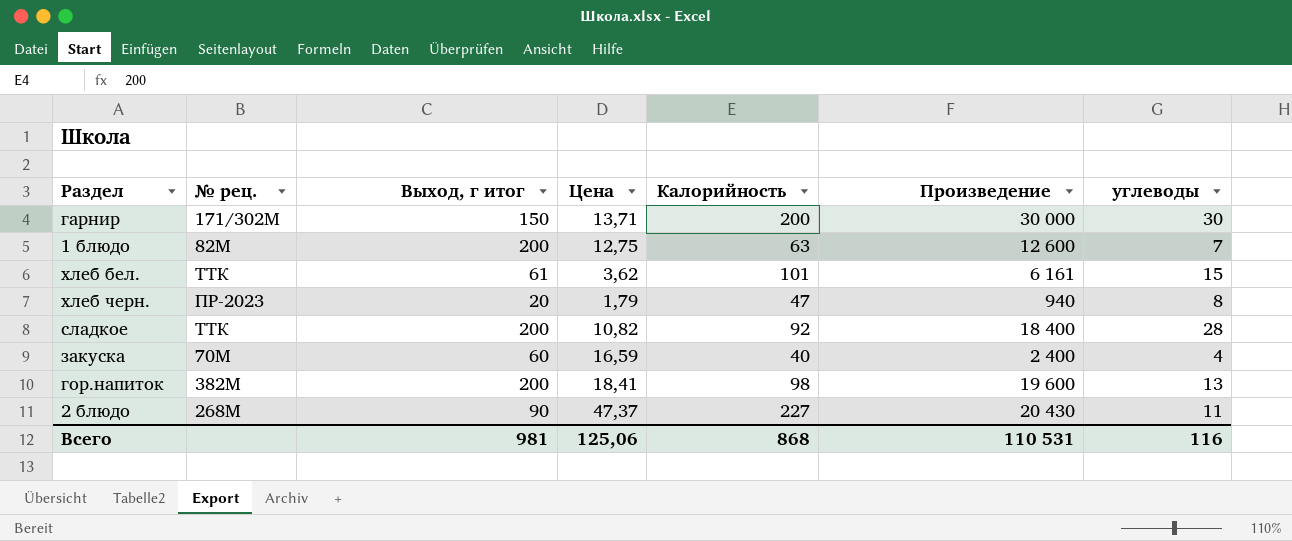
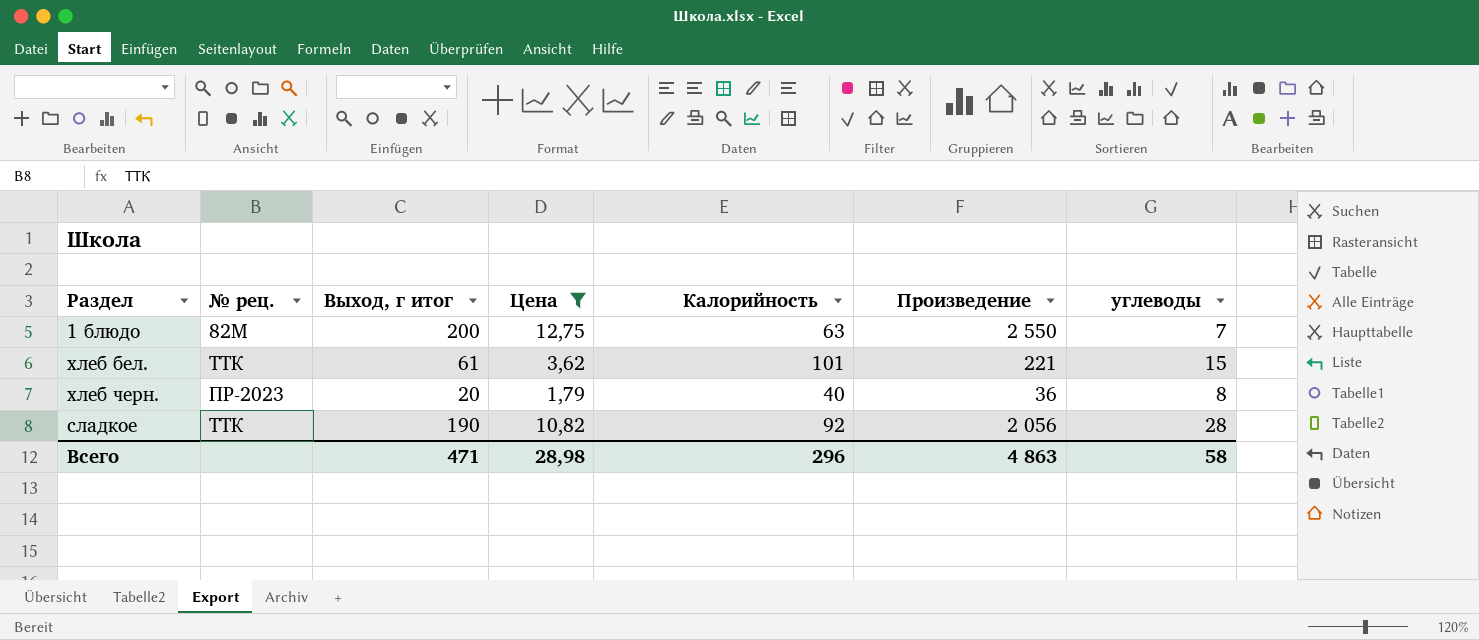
filter: none -> Цена <= 12,75
column Произведение | formula: [Выход, г итог] * [Калорийность] -> [Выход, г итог] * [Цена]
хлеб черн. | Калорийность: 47 -> 40
сладкое | Выход, г итог: 200 -> 190
Всего | Выход, г итог: 981 -> 471
Всего | Цена: 125,06 -> 28,98
Всего | Калорийность: 868 -> 296
Всего | Произведение: 110 531 -> 4 863
Всего | углеводы: 116 -> 58

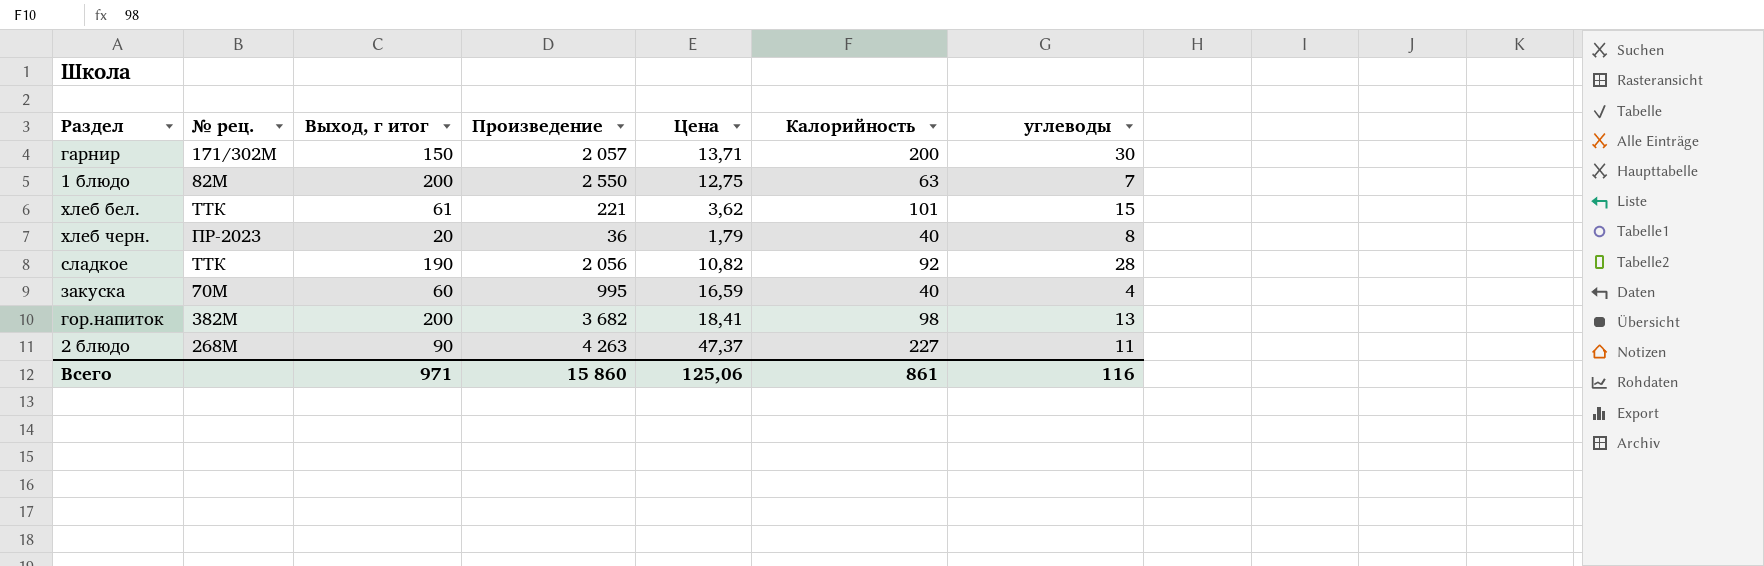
filter: Цена <= 12,75 -> none
column Произведение | position: 6 -> 4
Всего | Выход, г итог: 471 -> 971
Всего | Произведение: 4 863 -> 15 860
Всего | Цена: 28,98 -> 125,06
Всего | Калорийность: 296 -> 861
Всего | углеводы: 58 -> 116

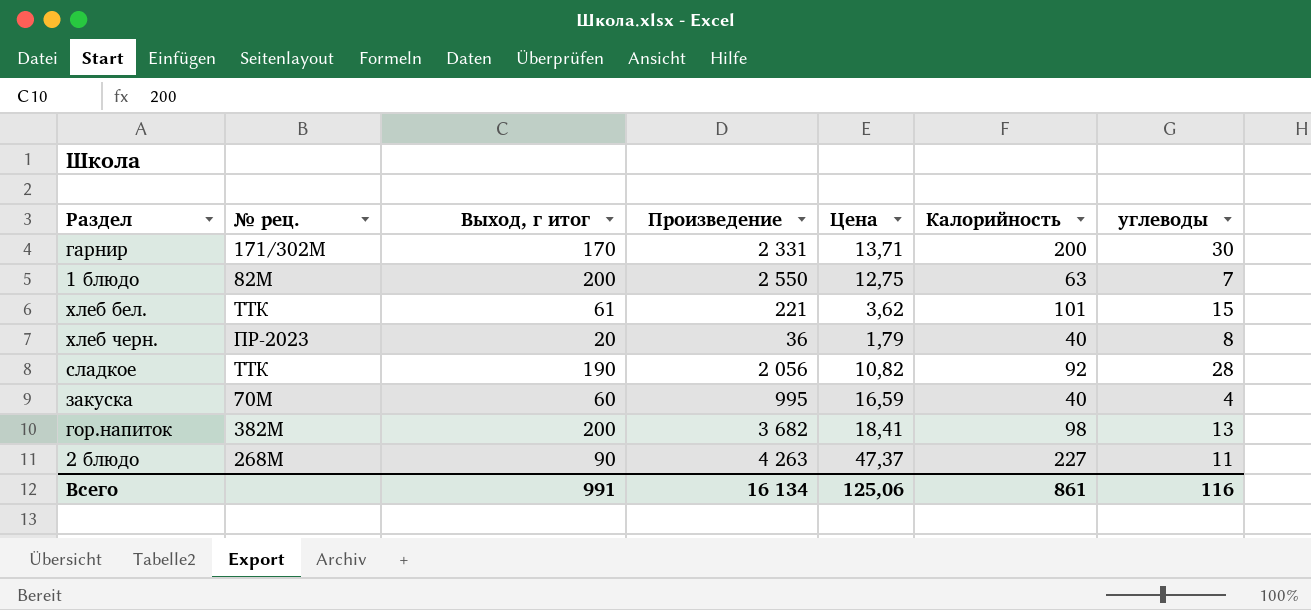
гарнир | Выход, г итог: 150 -> 170
гарнир | Произведение: 2 057 -> 2 331
Всего | Выход, г итог: 971 -> 991
Всего | Произведение: 15 860 -> 16 134

